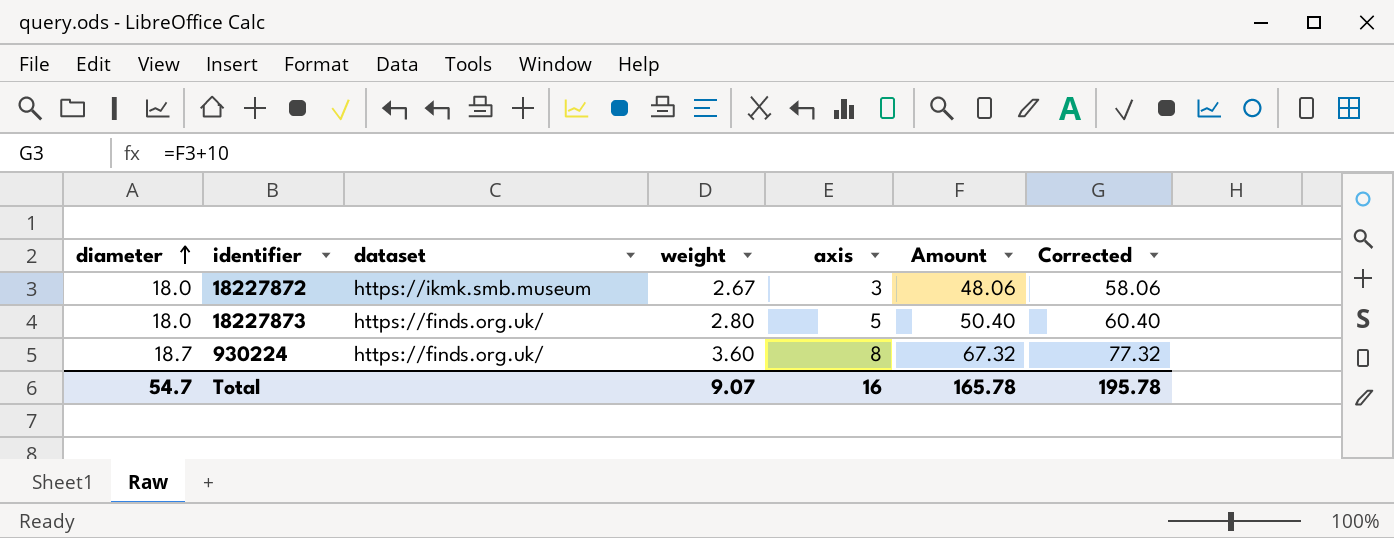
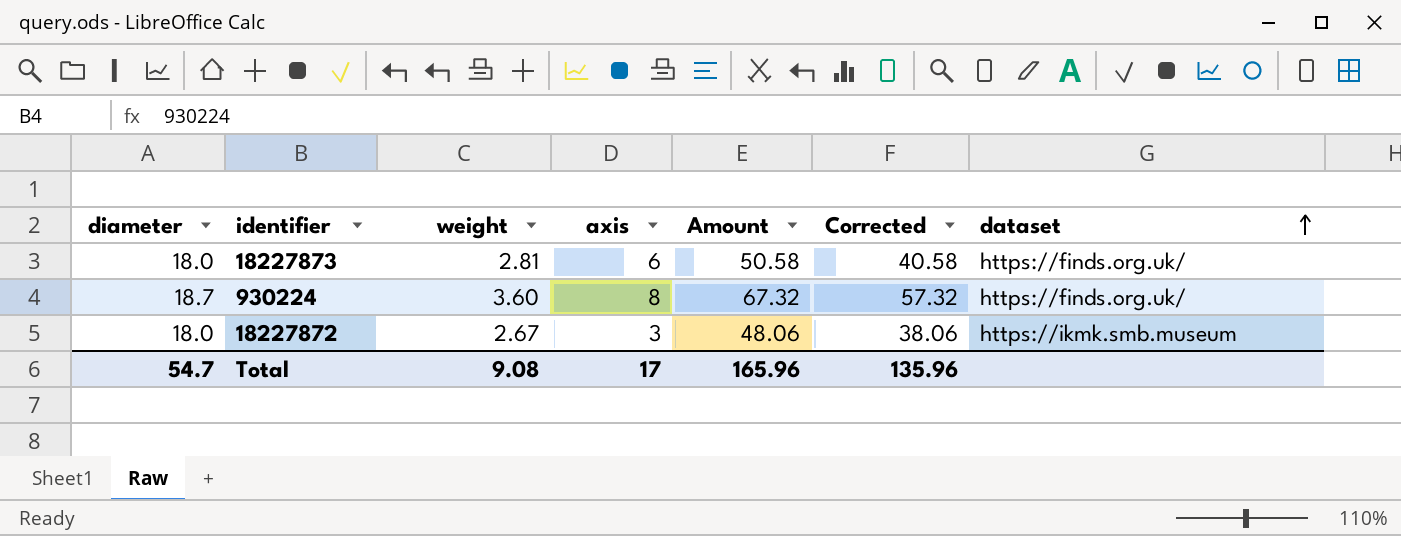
row order: diameter ascending -> dataset ascending
column Corrected | formula: [Amount] + 10 -> [Amount] - 10
column dataset | position: 3 -> 7
18227873 | weight: 2.80 -> 2.81
18227873 | axis: 5 -> 6
18227873 | Amount: 50.40 -> 50.58
Total | weight: 9.07 -> 9.08
Total | axis: 16 -> 17
Total | Amount: 165.78 -> 165.96
Total | Corrected: 195.78 -> 135.96

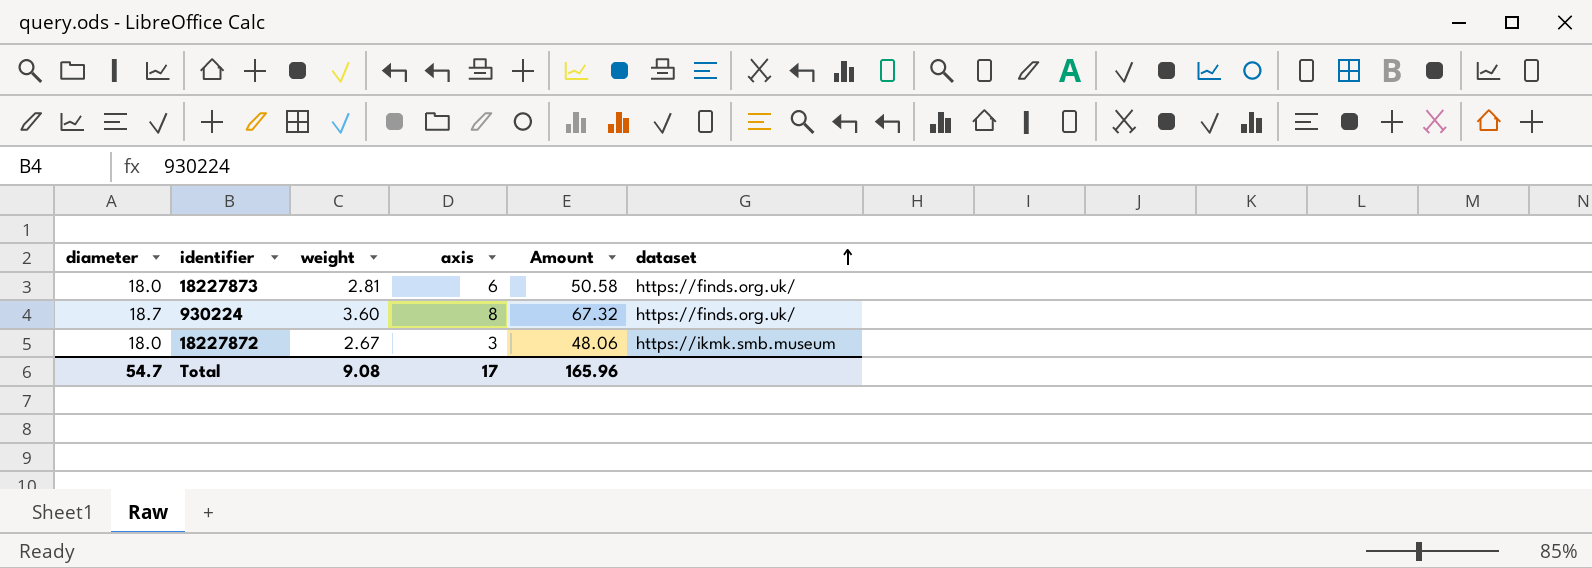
column Corrected | formula: [Amount] - 10 -> none

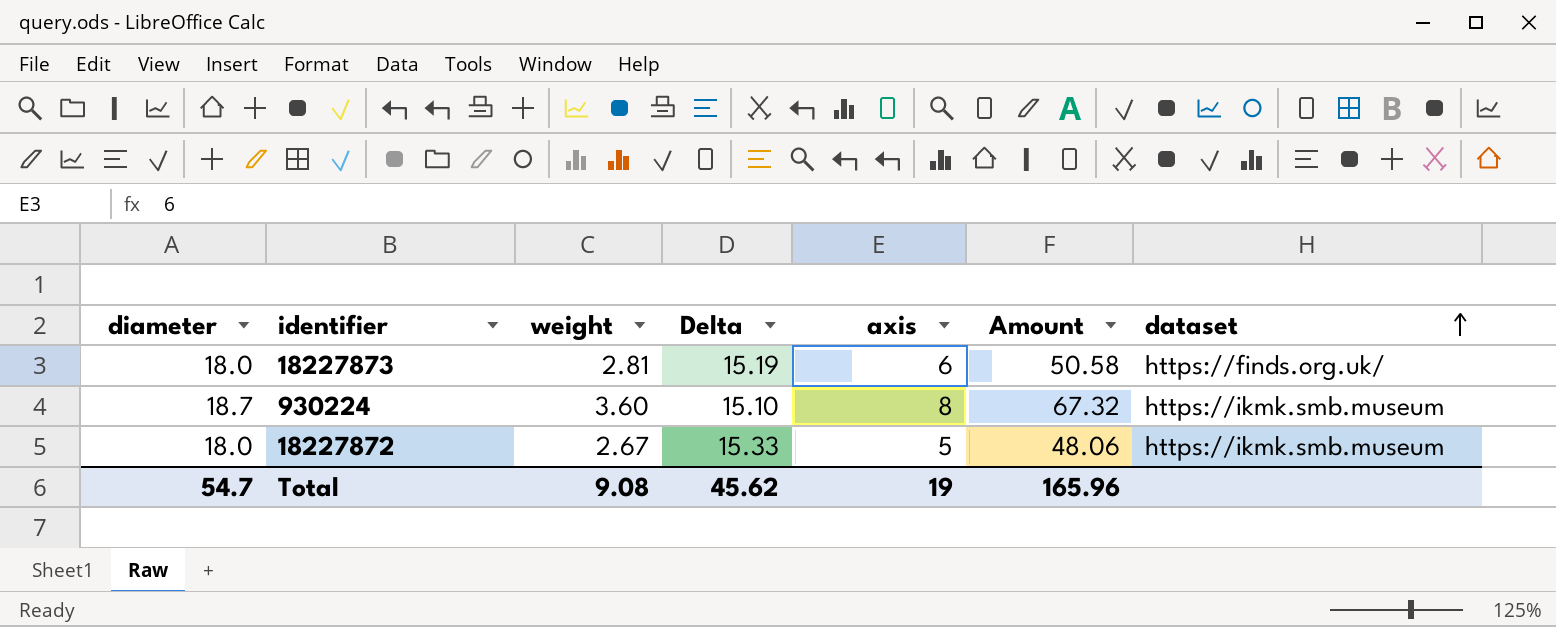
column Delta | formula: none -> [diameter] - [weight]
930224 | dataset: https://finds.org.uk/ -> https://ikmk.smb.museum
18227872 | axis: 3 -> 5
Total | axis: 17 -> 19

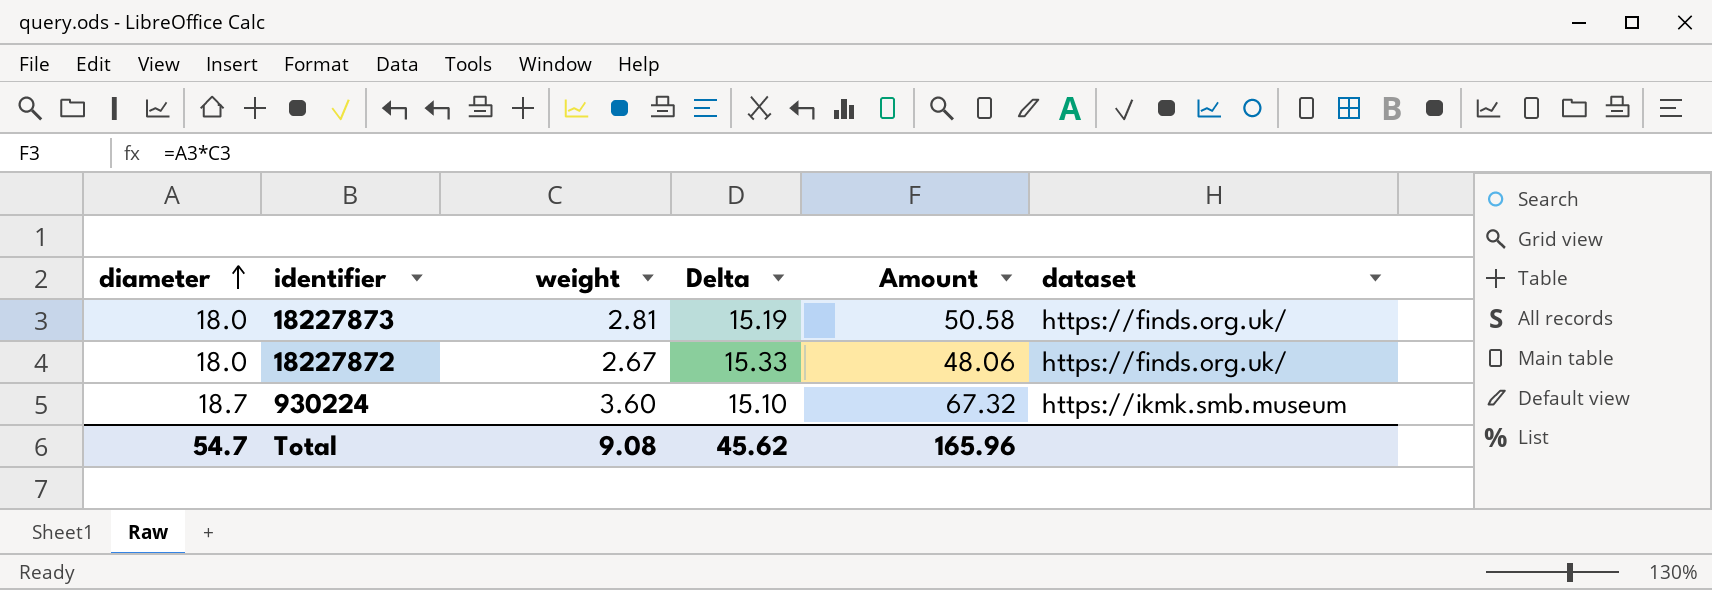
row order: dataset ascending -> diameter ascending
column axis | position: 5 -> none
18227872 | dataset: https://ikmk.smb.museum -> https://finds.org.uk/

